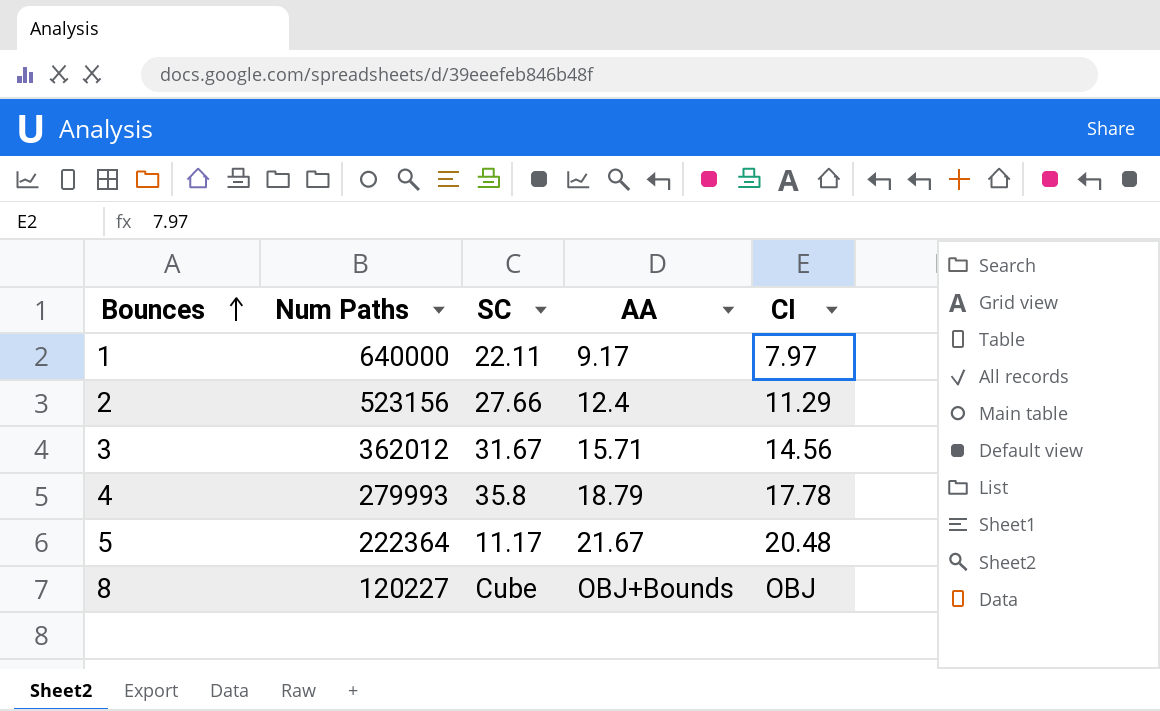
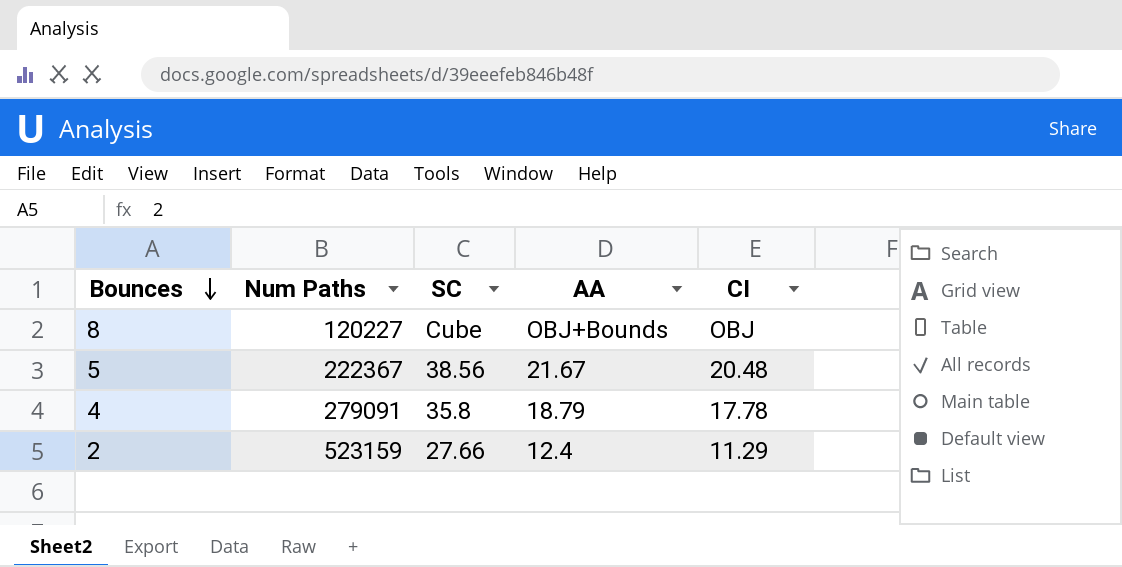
row order: Bounces ascending -> Bounces descending
row 1: 640000 | 22.11 | 9.17 | 7.97 -> none
row 3: 362012 | 31.67 | 15.71 | 14.56 -> none
5 | Num Paths: 222364 -> 222367
5 | SC: 11.17 -> 38.56
4 | Num Paths: 279993 -> 279091
2 | Num Paths: 523156 -> 523159

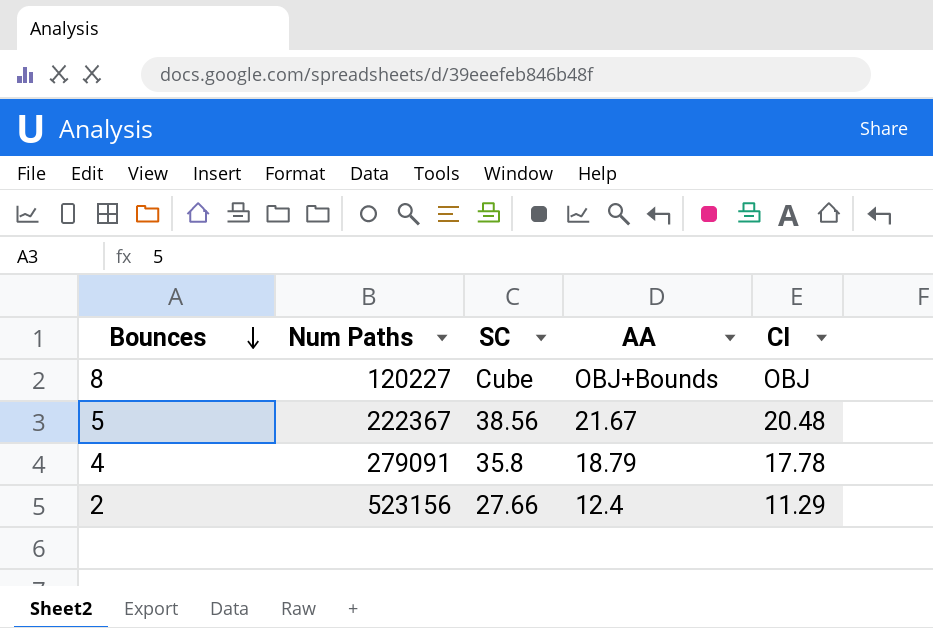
2 | Num Paths: 523159 -> 523156

